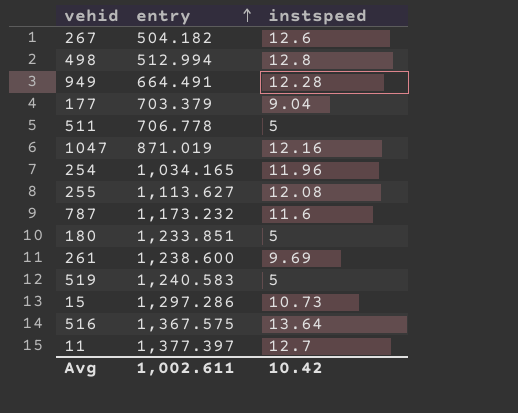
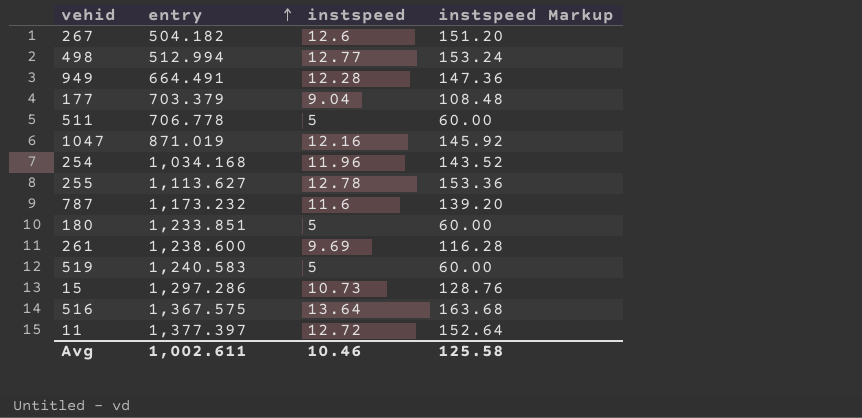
column instspeed Markup | formula: none -> [instspeed] * 12
498 | instspeed: 12.8 -> 12.77
254 | entry: 1,034.165 -> 1,034.168
255 | instspeed: 12.08 -> 12.78
11 | instspeed: 12.7 -> 12.72
Avg | instspeed: 10.42 -> 10.46

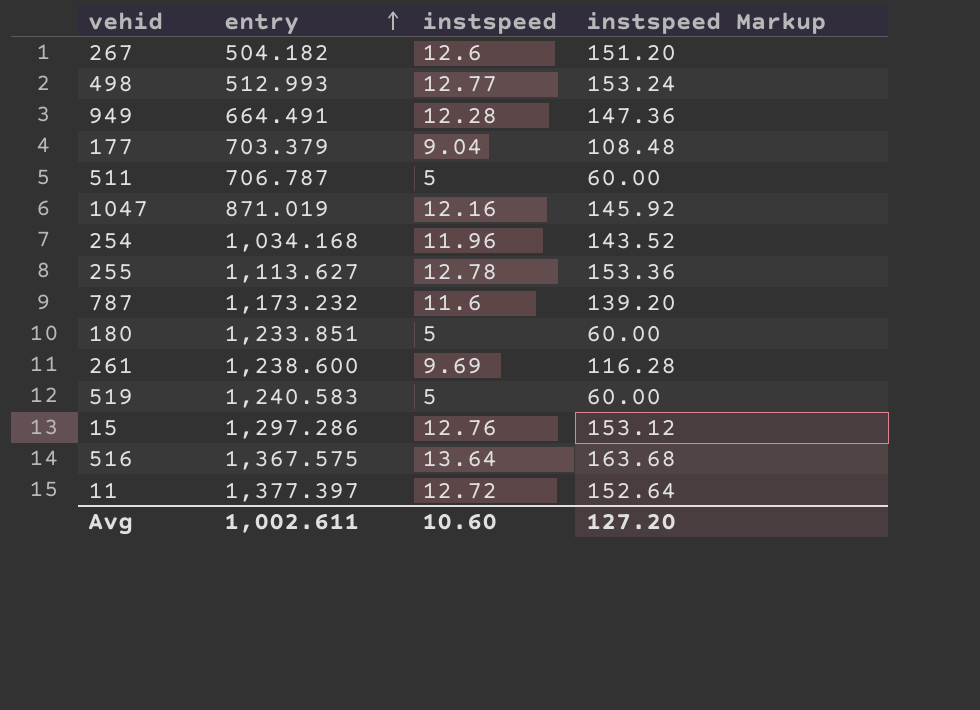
498 | entry: 512.994 -> 512.993
511 | entry: 706.778 -> 706.787
15 | instspeed: 10.73 -> 12.76
15 | instspeed Markup: 128.76 -> 153.12
Avg | instspeed: 10.46 -> 10.60
Avg | instspeed Markup: 125.58 -> 127.20

